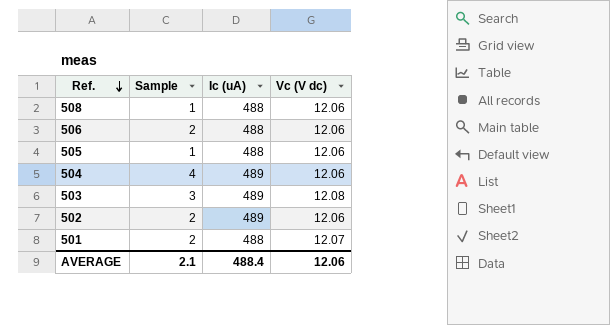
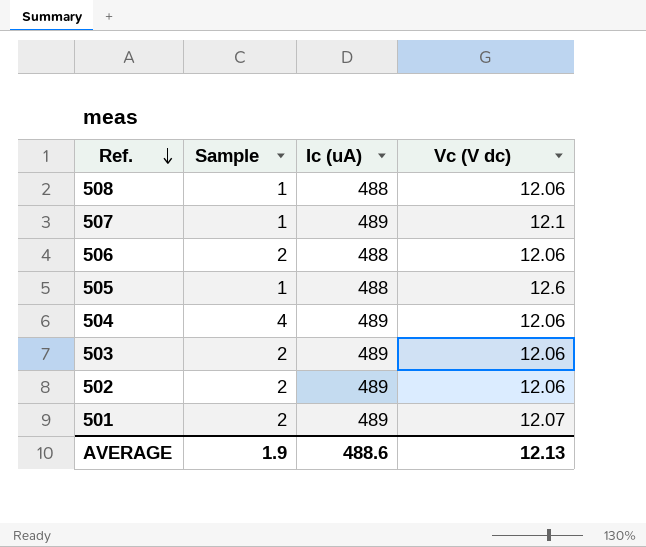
row 507: none -> 1 | 489 | 12.1
505 | Vc (V dc): 12.06 -> 12.6
503 | Sample: 3 -> 2
503 | Vc (V dc): 12.08 -> 12.06
501 | Ic (uA): 488 -> 489
AVERAGE | Sample: 2.1 -> 1.9
AVERAGE | Ic (uA): 488.4 -> 488.6
AVERAGE | Vc (V dc): 12.06 -> 12.13

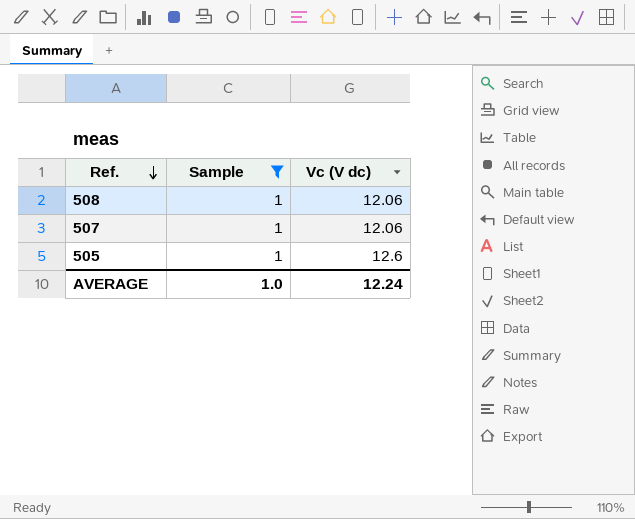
filter: none -> Sample = 1
column Ic (uA) | position: 3 -> none
507 | Vc (V dc): 12.1 -> 12.06
AVERAGE | Sample: 1.9 -> 1.0
AVERAGE | Vc (V dc): 12.13 -> 12.24

